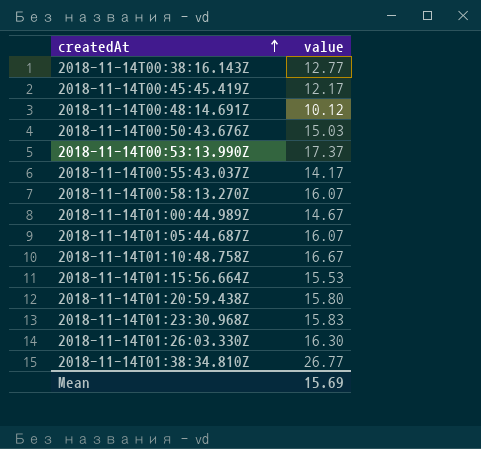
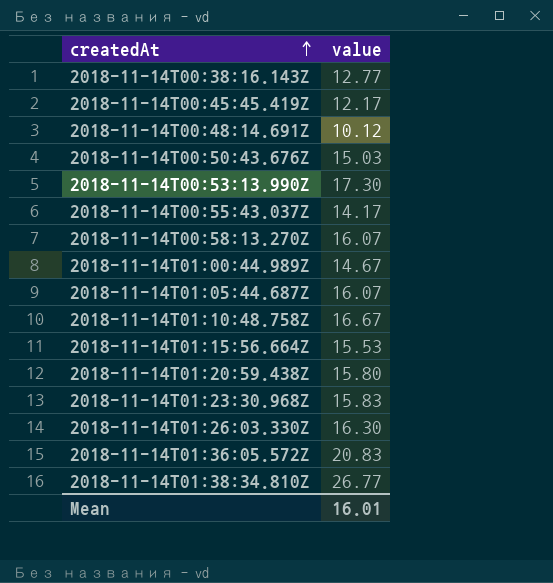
2018-11-14T00:53:13.990Z | value: 17.37 -> 17.30
row 2018-11-14T01:36:05.572Z: none -> 20.83
Mean | value: 15.69 -> 16.01

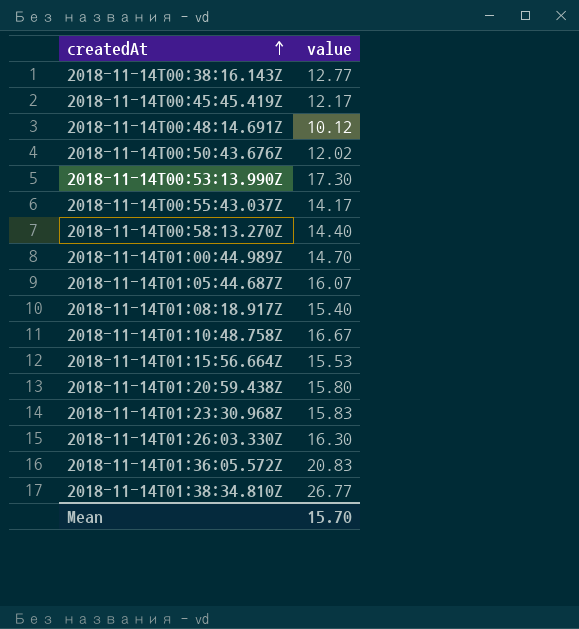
2018-11-14T00:50:43.676Z | value: 15.03 -> 12.02
2018-11-14T00:58:13.270Z | value: 16.07 -> 14.40
2018-11-14T01:00:44.989Z | value: 14.67 -> 14.70
row 2018-11-14T01:08:18.917Z: none -> 15.40
Mean | value: 16.01 -> 15.70

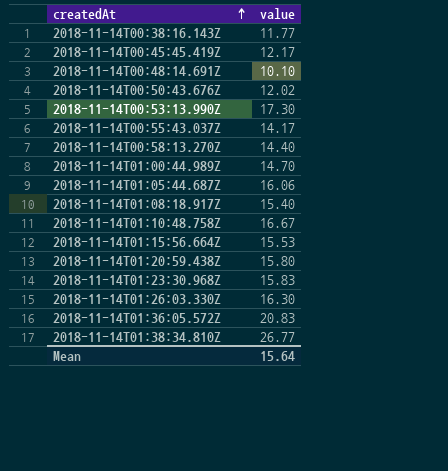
2018-11-14T00:38:16.143Z | value: 12.77 -> 11.77
2018-11-14T00:48:14.691Z | value: 10.12 -> 10.10
2018-11-14T01:05:44.687Z | value: 16.07 -> 16.06
Mean | value: 15.70 -> 15.64

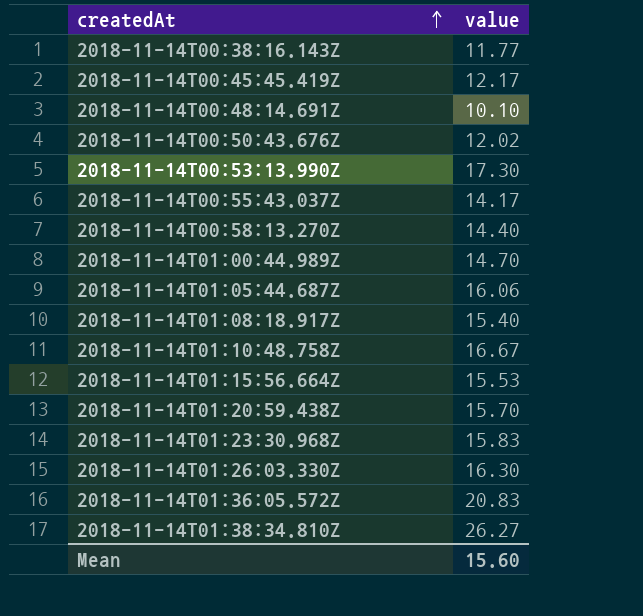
2018-11-14T01:20:59.438Z | value: 15.80 -> 15.70
2018-11-14T01:38:34.810Z | value: 26.77 -> 26.27
Mean | value: 15.64 -> 15.60

